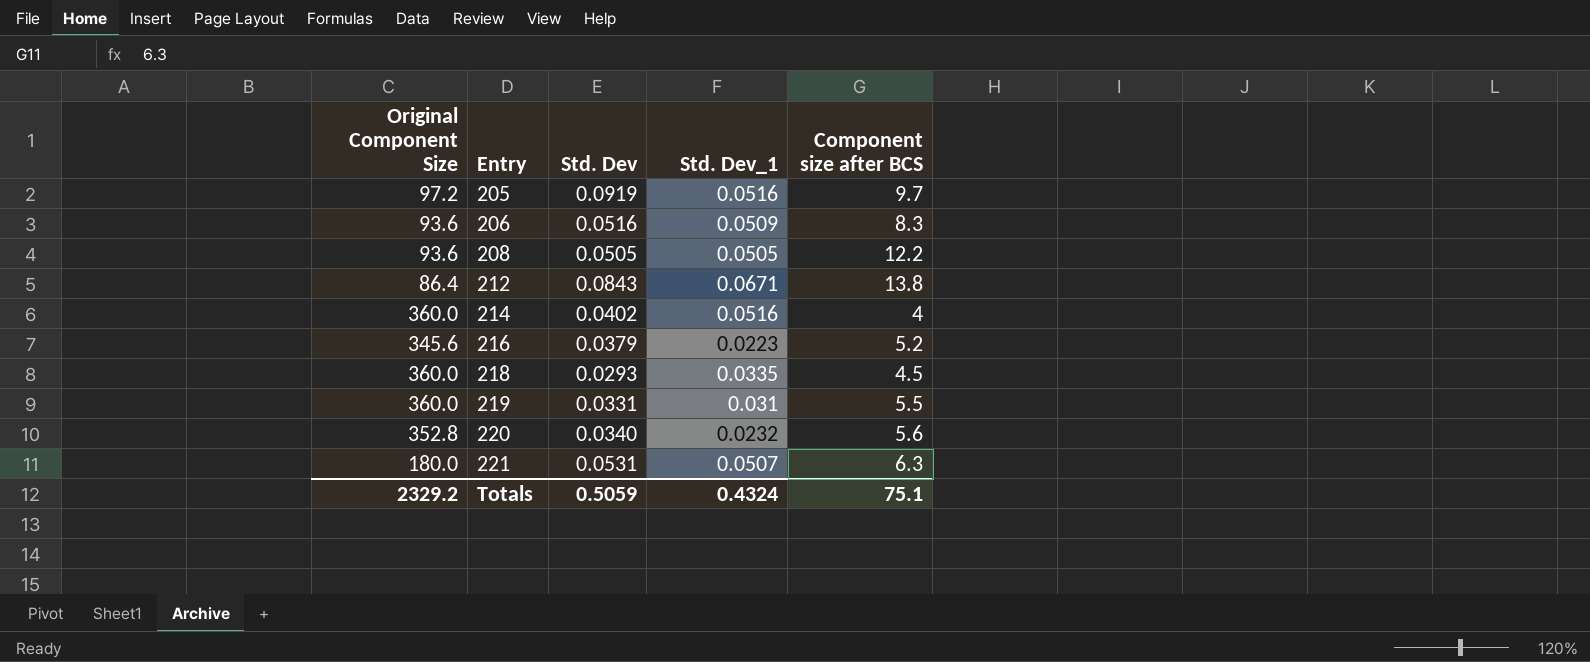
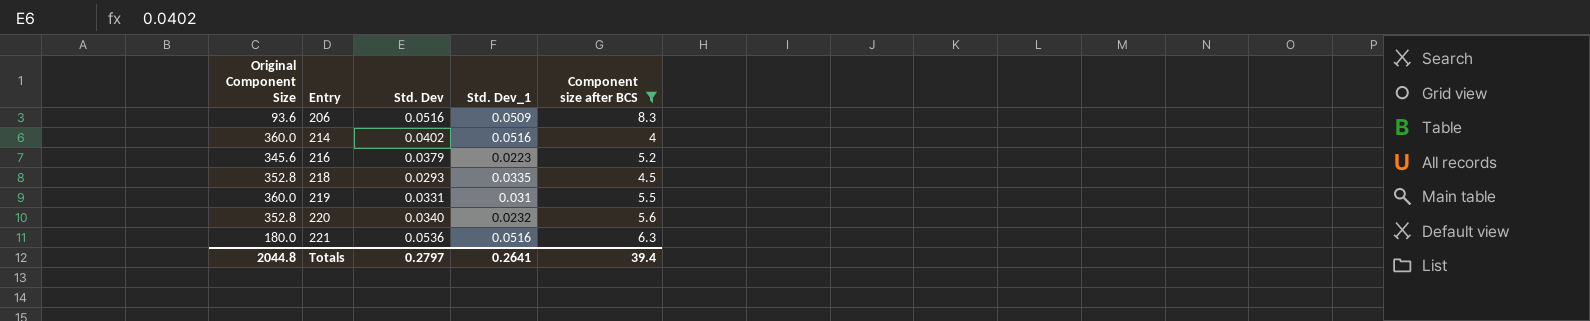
filter: none -> Component size after BCS <= 8.3
218 | Original Component Size: 360.0 -> 352.8
221 | Std. Dev: 0.0531 -> 0.0536
221 | Std. Dev_1: 0.0507 -> 0.0516
Totals | Original Component Size: 2329.2 -> 2044.8
Totals | Std. Dev: 0.5059 -> 0.2797
Totals | Std. Dev_1: 0.4324 -> 0.2641
Totals | Component size after BCS: 75.1 -> 39.4

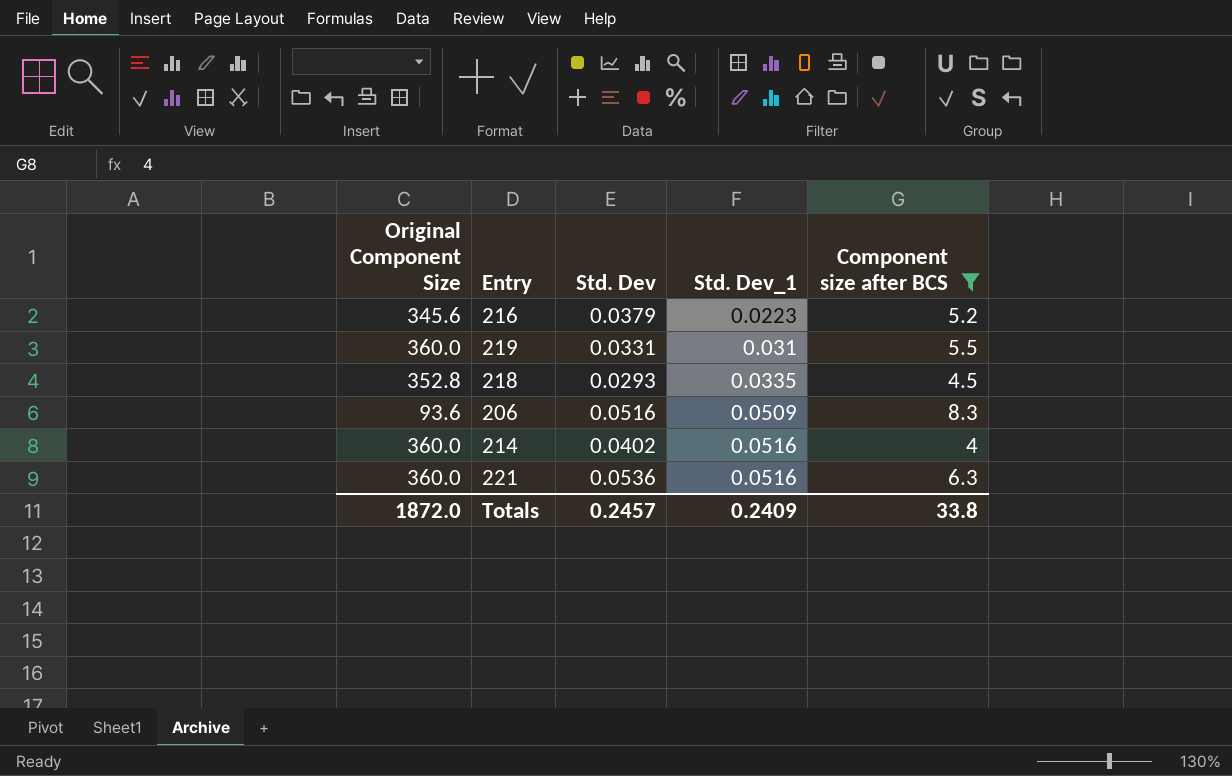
row order: Entry ascending -> Std. Dev_1 ascending
row 220: 352.8 | 0.0340 | 0.0232 | 5.6 -> none
221 | Original Component Size: 180.0 -> 360.0
Totals | Original Component Size: 2044.8 -> 1872.0
Totals | Std. Dev: 0.2797 -> 0.2457
Totals | Std. Dev_1: 0.2641 -> 0.2409
Totals | Component size after BCS: 39.4 -> 33.8

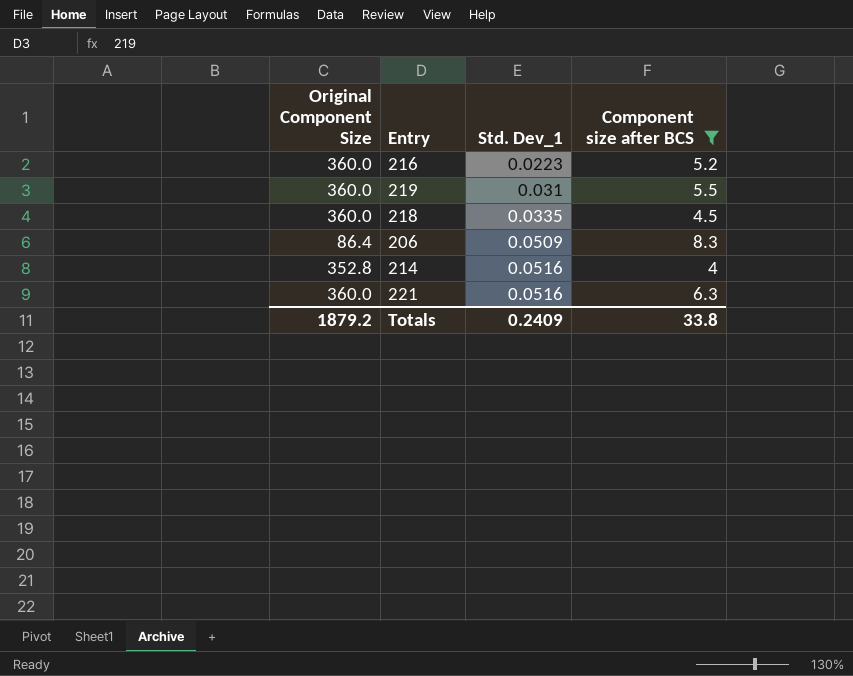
column Std. Dev | position: 3 -> none
216 | Original Component Size: 345.6 -> 360.0
218 | Original Component Size: 352.8 -> 360.0
206 | Original Component Size: 93.6 -> 86.4
214 | Original Component Size: 360.0 -> 352.8
Totals | Original Component Size: 1872.0 -> 1879.2

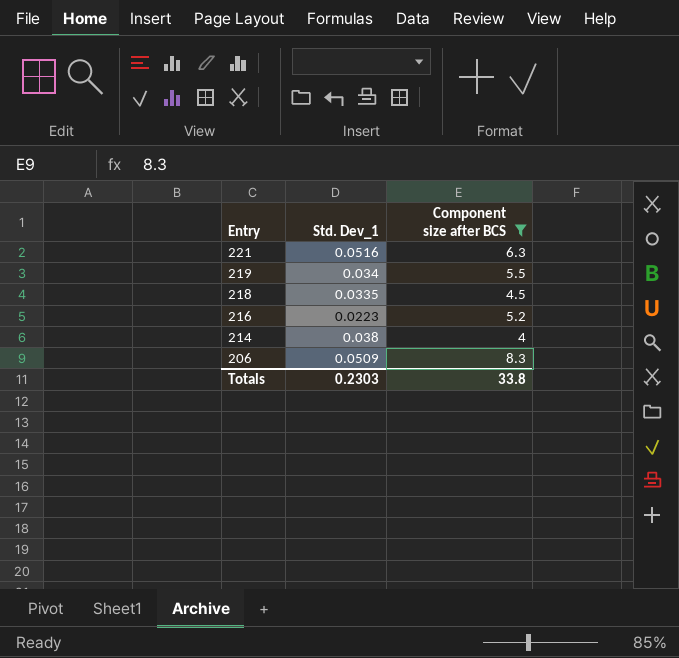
row order: Std. Dev_1 ascending -> Entry descending
column Original Component Size | position: 1 -> none
219 | Std. Dev_1: 0.031 -> 0.034
214 | Std. Dev_1: 0.0516 -> 0.038
Totals | Std. Dev_1: 0.2409 -> 0.2303

